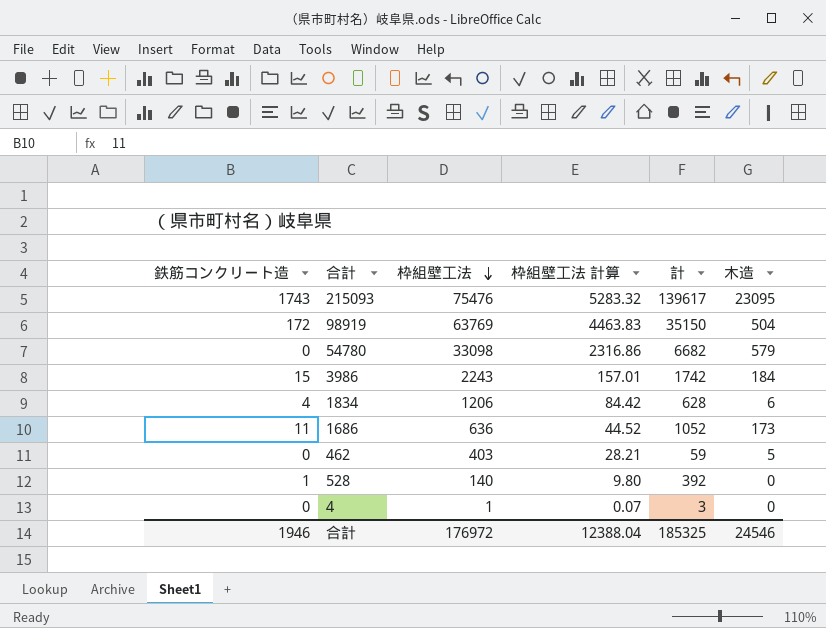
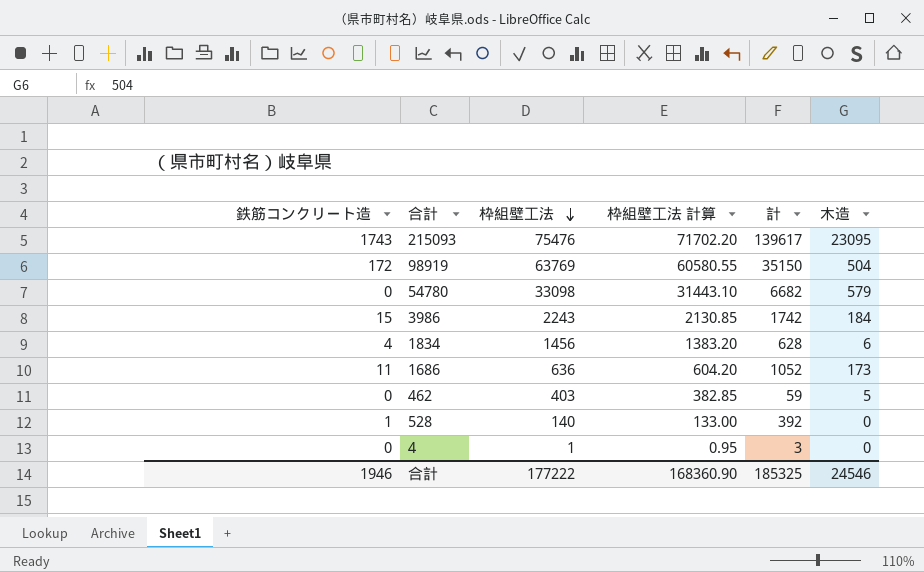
column 枠組壁工法 計算 | formula: [枠組壁工法] * 0.07 -> [枠組壁工法] * 0.95
1834 | 枠組壁工法: 1206 -> 1456
合計 | 枠組壁工法: 176972 -> 177222
合計 | 枠組壁工法 計算: 12388.04 -> 168360.90

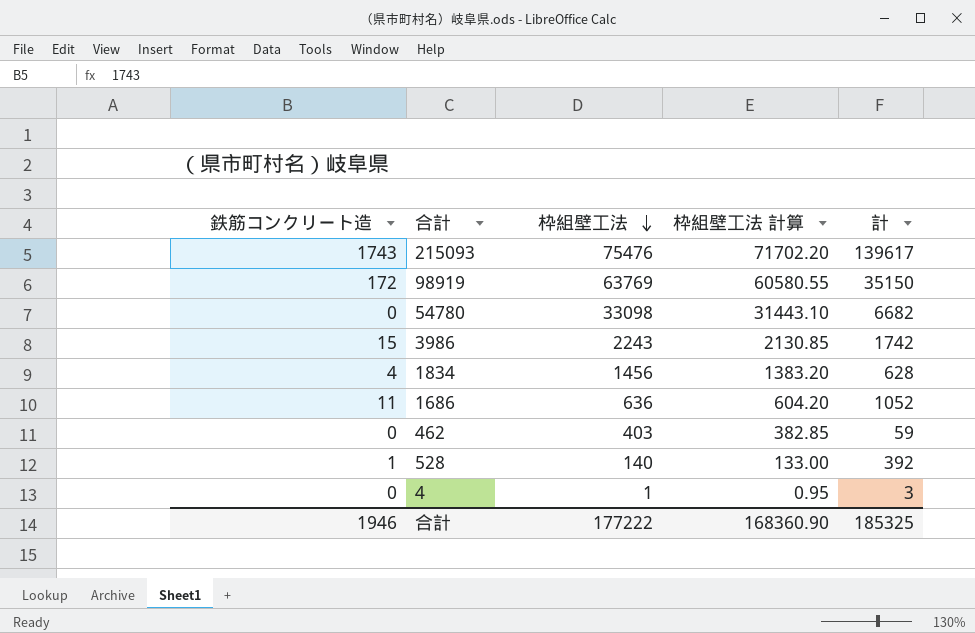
column 木造 | position: 6 -> none

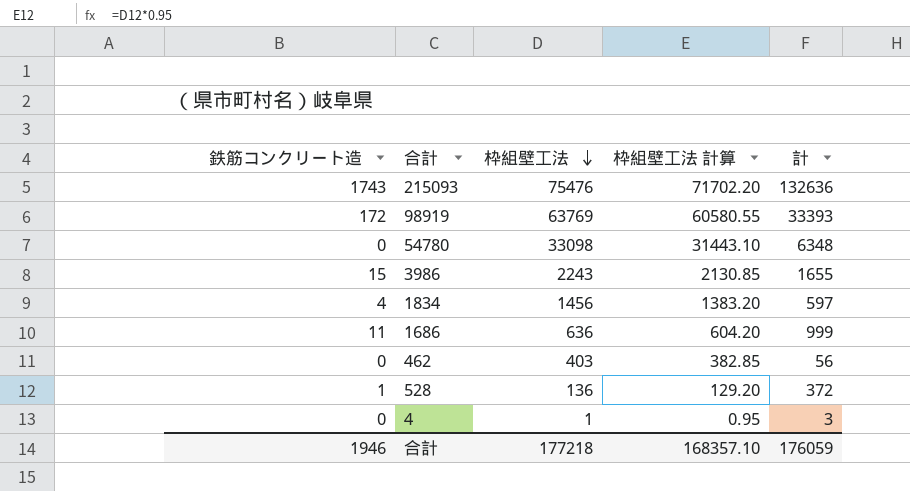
215093 | 計: 139617 -> 132636
98919 | 計: 35150 -> 33393
54780 | 計: 6682 -> 6348
3986 | 計: 1742 -> 1655
1834 | 計: 628 -> 597
1686 | 計: 1052 -> 999
462 | 計: 59 -> 56
528 | 枠組壁工法: 140 -> 136
528 | 枠組壁工法 計算: 133.00 -> 129.20
528 | 計: 392 -> 372
合計 | 枠組壁工法: 177222 -> 177218
合計 | 枠組壁工法 計算: 168360.90 -> 168357.10
合計 | 計: 185325 -> 176059

